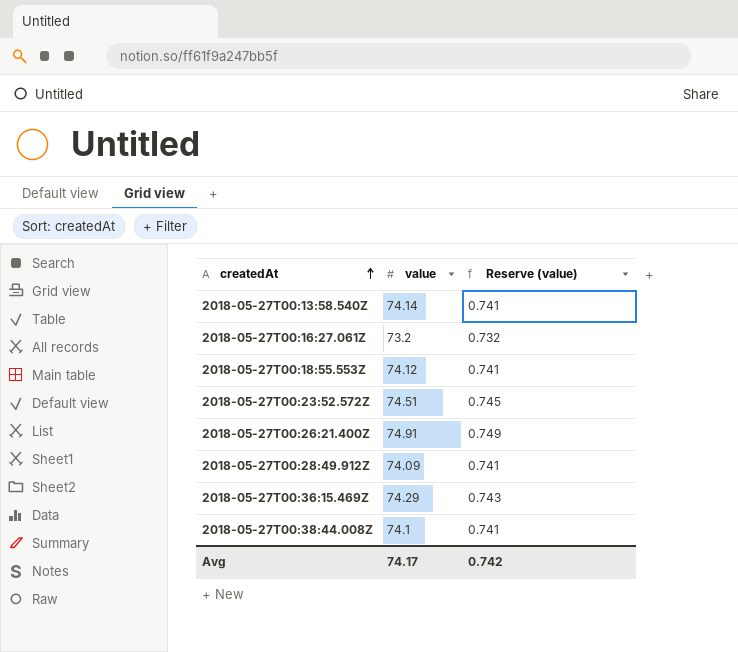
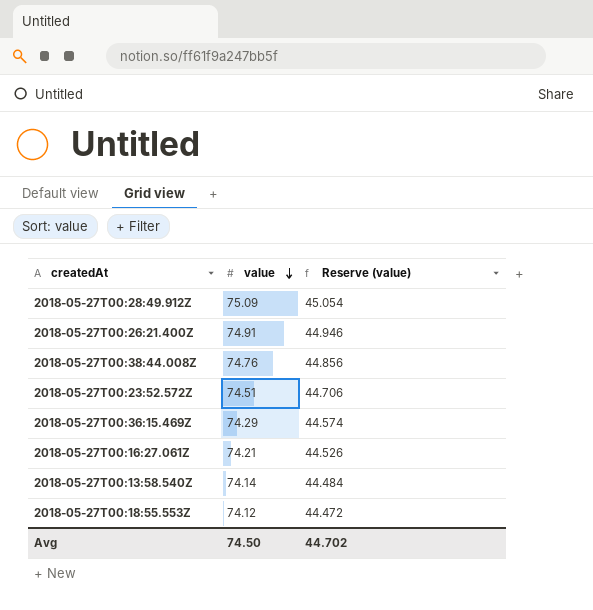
row order: createdAt ascending -> value descending
column Reserve (value) | formula: [value] * 0.01 -> [value] * 0.6
2018-05-27T00:28:49.912Z | value: 74.09 -> 75.09
2018-05-27T00:38:44.008Z | value: 74.1 -> 74.76
2018-05-27T00:16:27.061Z | value: 73.2 -> 74.21
Avg | value: 74.17 -> 74.50
Avg | Reserve (value): 0.742 -> 44.702

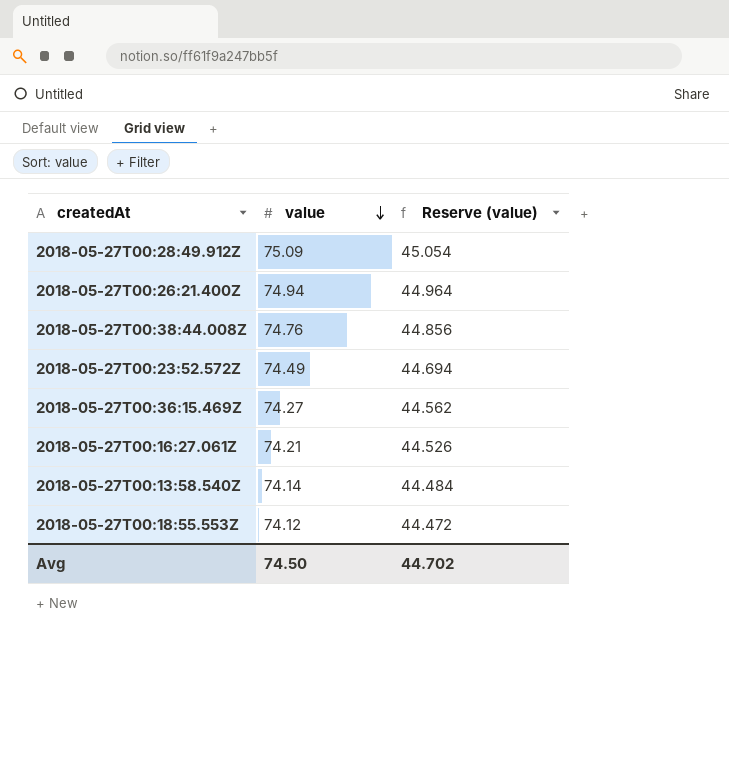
2018-05-27T00:26:21.400Z | value: 74.91 -> 74.94
2018-05-27T00:26:21.400Z | Reserve (value): 44.946 -> 44.964
2018-05-27T00:23:52.572Z | value: 74.51 -> 74.49
2018-05-27T00:23:52.572Z | Reserve (value): 44.706 -> 44.694
2018-05-27T00:36:15.469Z | value: 74.29 -> 74.27
2018-05-27T00:36:15.469Z | Reserve (value): 44.574 -> 44.562

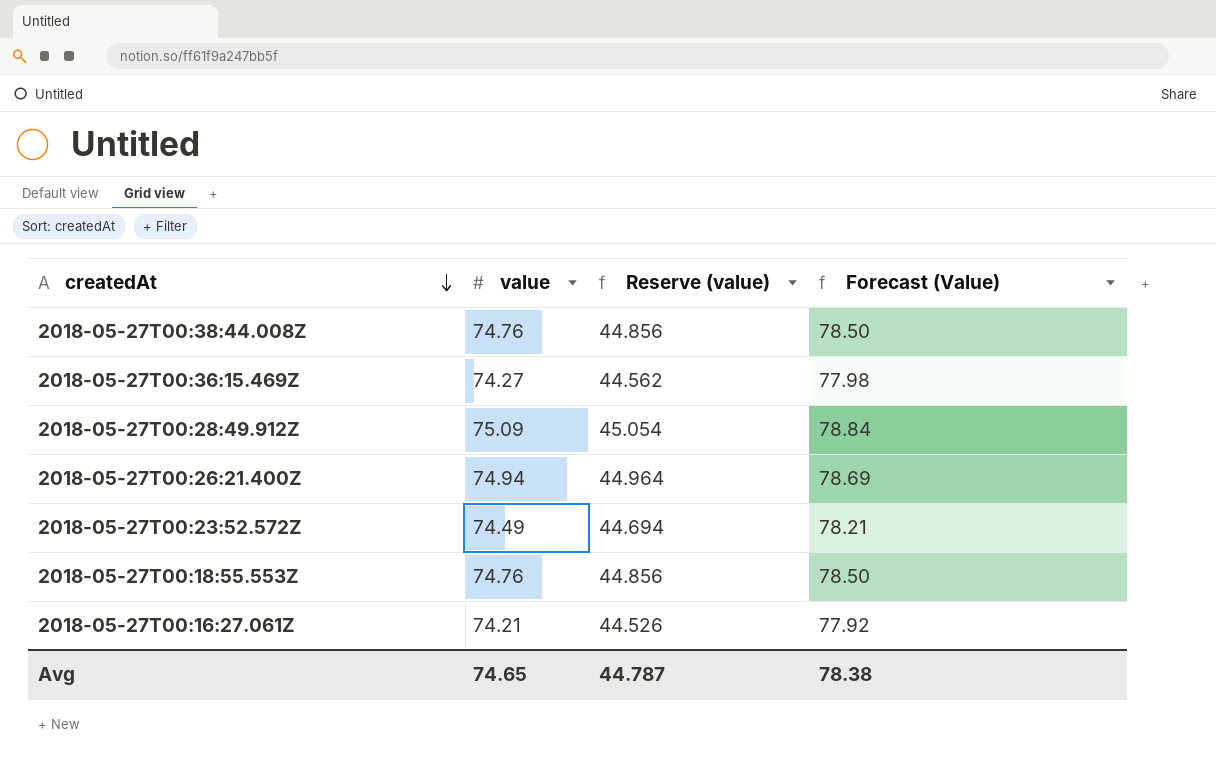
row order: value descending -> createdAt descending
column Forecast (Value) | formula: none -> [value] * 1.05
row 2018-05-27T00:13:58.540Z: 74.14 | 44.484 -> none
2018-05-27T00:18:55.553Z | value: 74.12 -> 74.76
2018-05-27T00:18:55.553Z | Reserve (value): 44.472 -> 44.856
Avg | value: 74.50 -> 74.65
Avg | Reserve (value): 44.702 -> 44.787

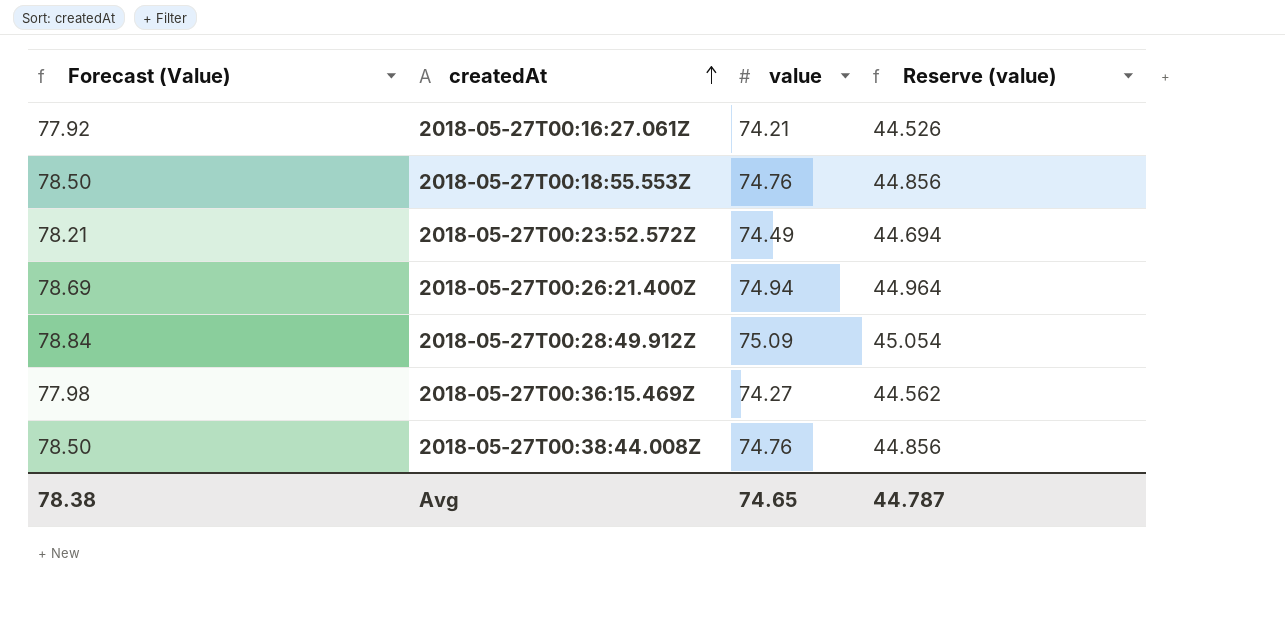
row order: createdAt descending -> createdAt ascending
column Forecast (Value) | position: 4 -> 1

